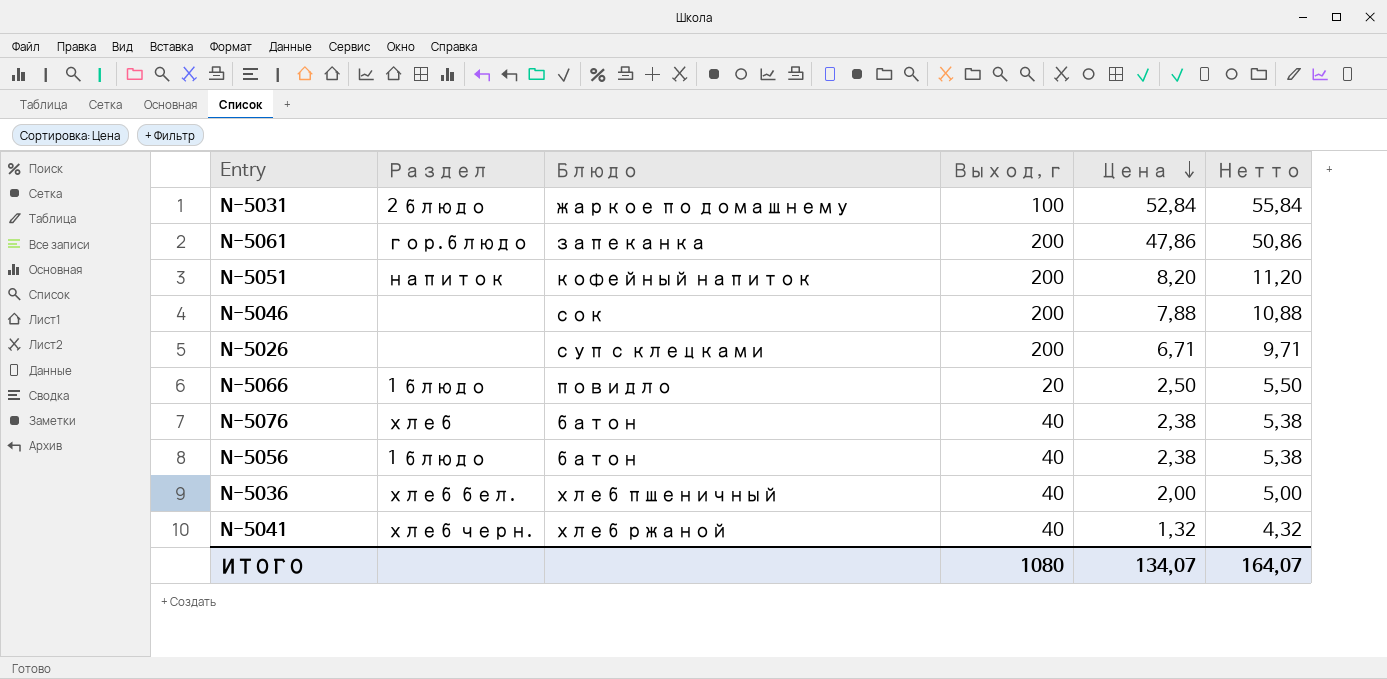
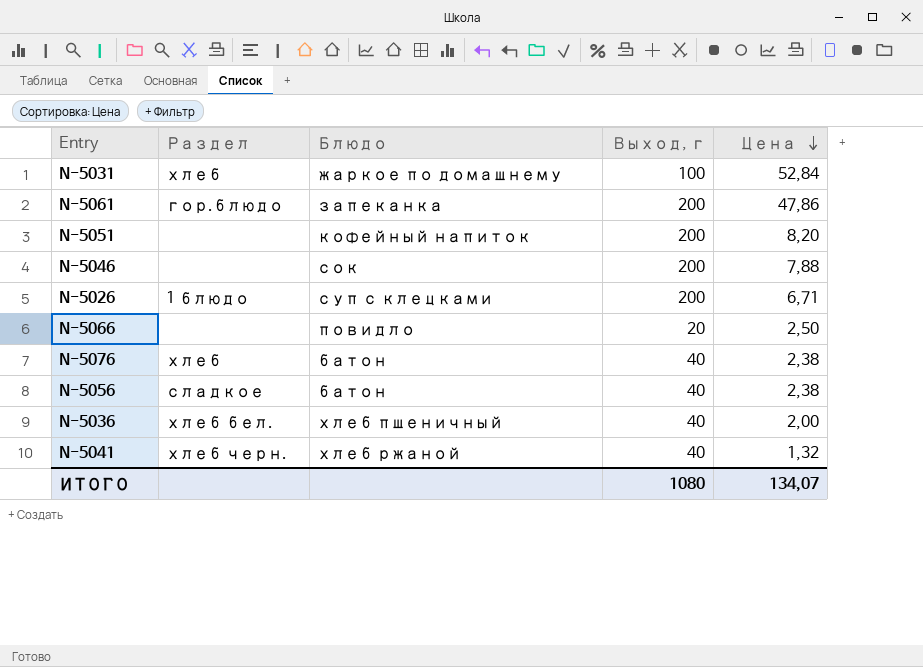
column Нетто | formula: [Цена] + 3 -> none
N-5031 | Раздел: 2 блюдо -> хлеб
N-5051 | Раздел: напиток -> none
N-5026 | Раздел: none -> 1 блюдо
N-5066 | Раздел: 1 блюдо -> none
N-5056 | Раздел: 1 блюдо -> сладкое

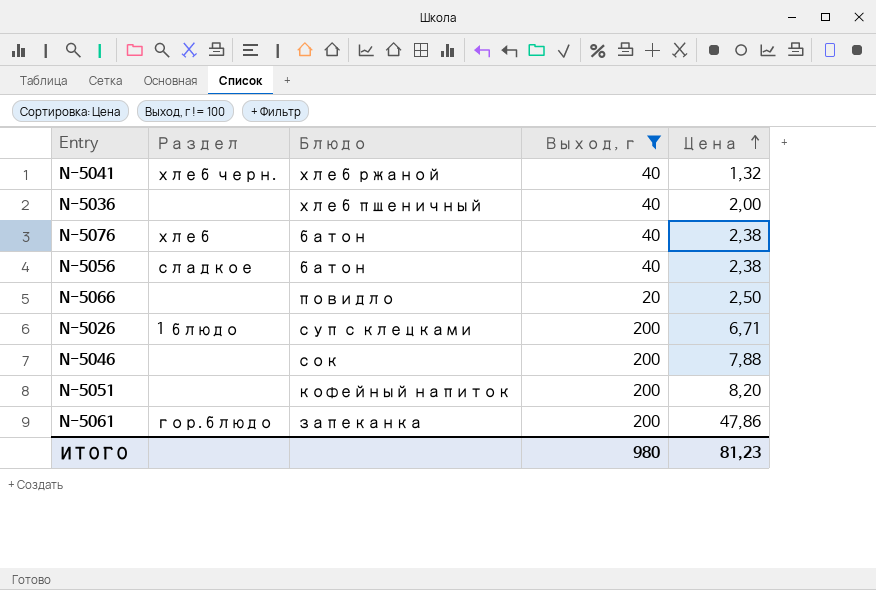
filter: none -> Выход, г != 100
row order: Цена descending -> Цена ascending
N-5036 | Раздел: хлеб бел. -> none
ИТОГО | Выход, г: 1080 -> 980
ИТОГО | Цена: 134,07 -> 81,23

